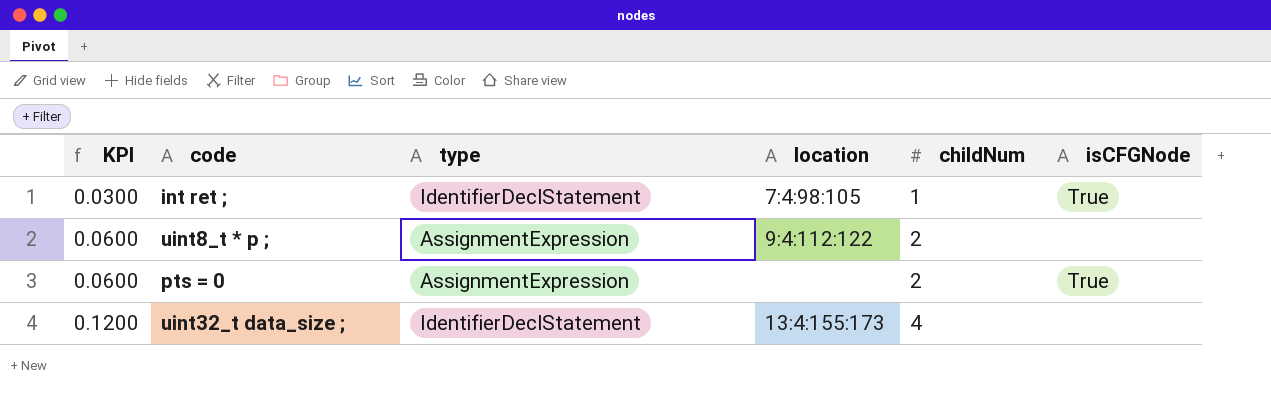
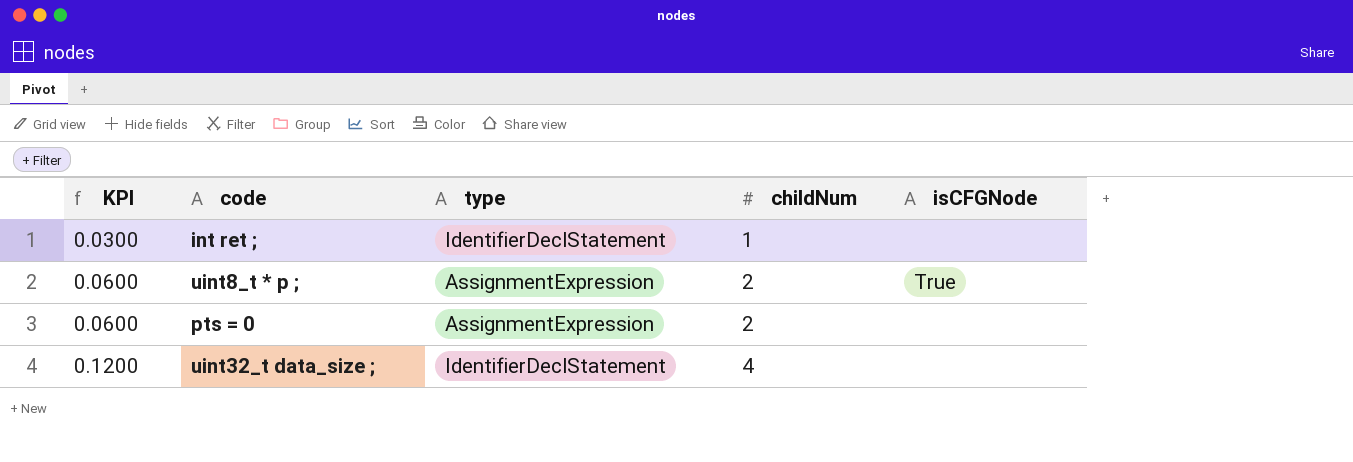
column location | position: 4 -> none
int ret ; | isCFGNode: True -> none
uint8_t * p ; | isCFGNode: none -> True
pts = 0 | isCFGNode: True -> none

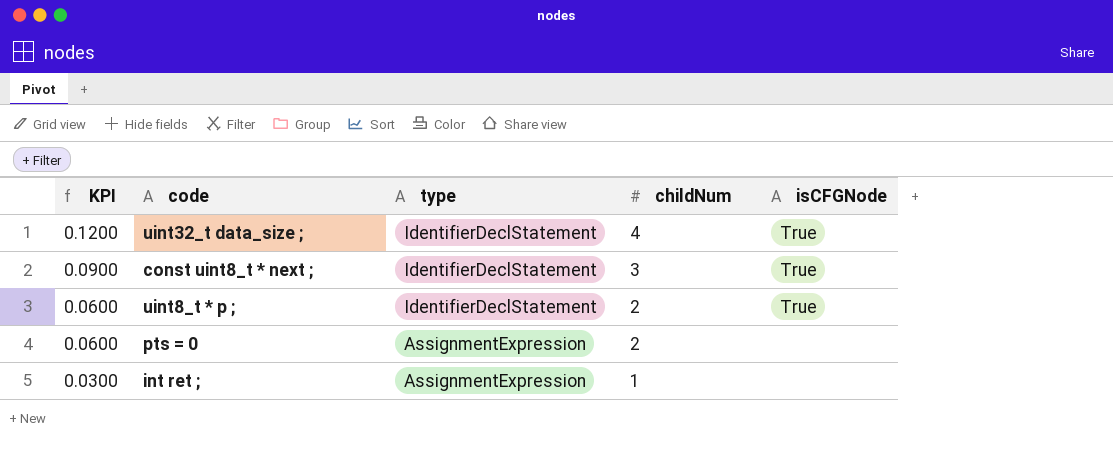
row order: KPI ascending -> KPI descending
uint32_t data_size ; | isCFGNode: none -> True
row const uint8_t * next ;: none -> 0.0900 | IdentifierDeclStatement | 3 | True
uint8_t * p ; | type: AssignmentExpression -> IdentifierDeclStatement
int ret ; | type: IdentifierDeclStatement -> AssignmentExpression

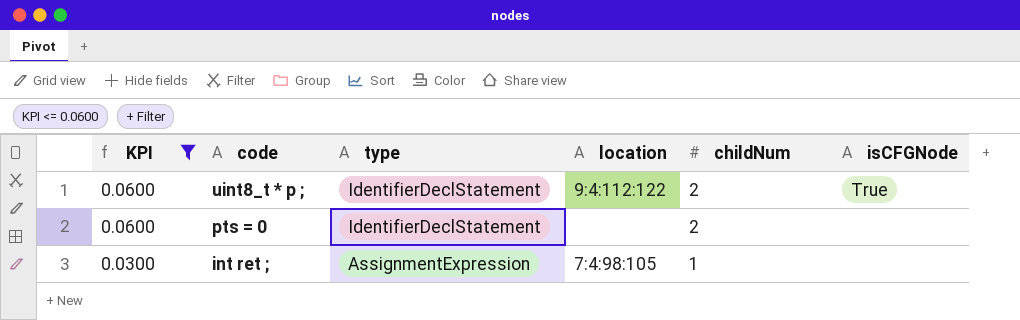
filter: none -> KPI <= 0.0600
column location | position: none -> 4
pts = 0 | type: AssignmentExpression -> IdentifierDeclStatement

